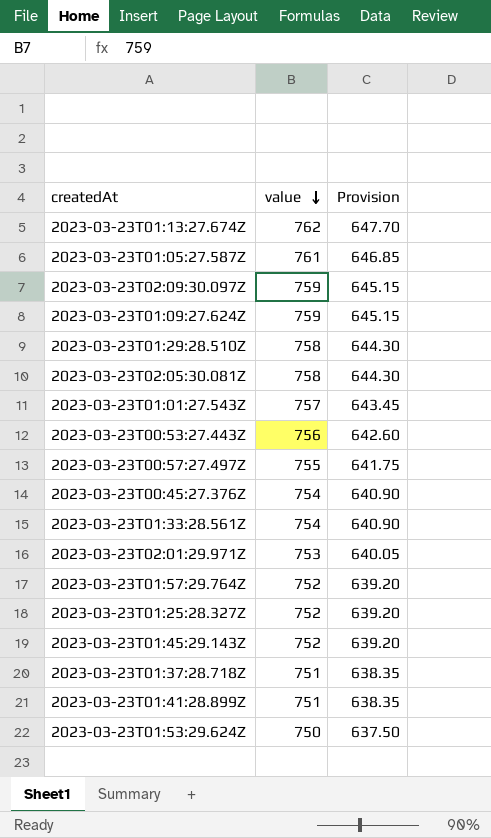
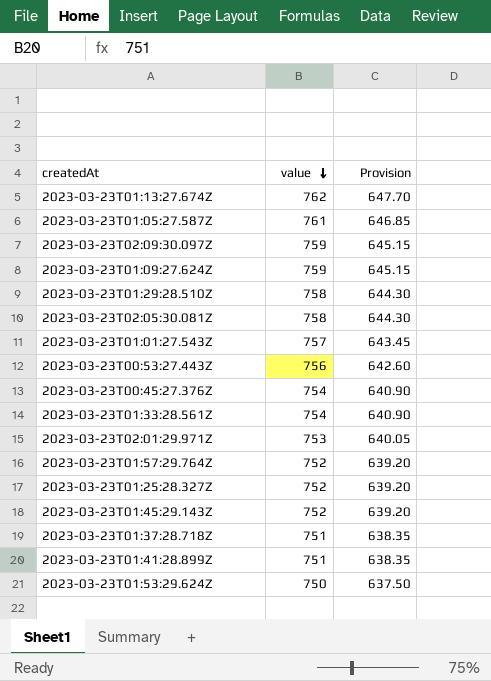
row 2023-03-23T00:57:27.497Z: 755 | 641.75 -> none

